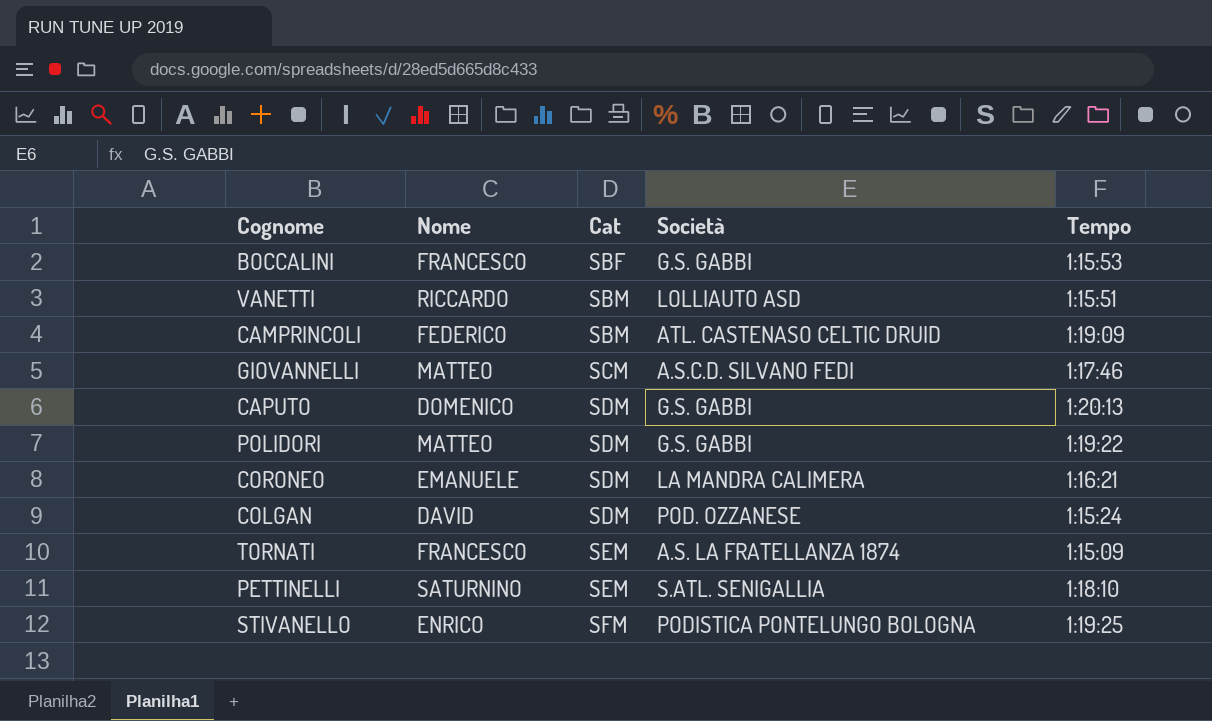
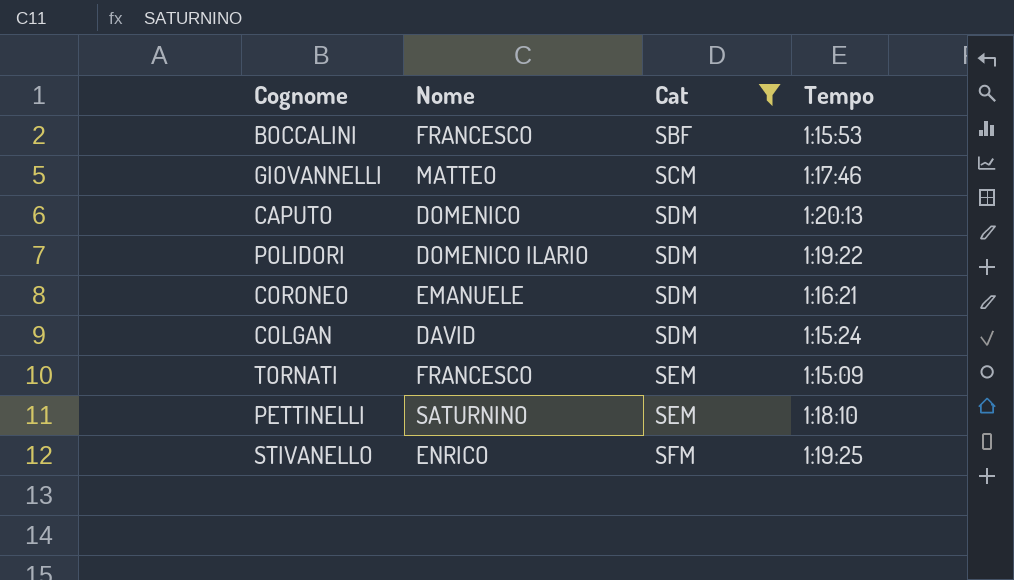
filter: none -> Cat != SBM
column Società | position: 4 -> none
POLIDORI | Nome: MATTEO -> DOMENICO ILARIO

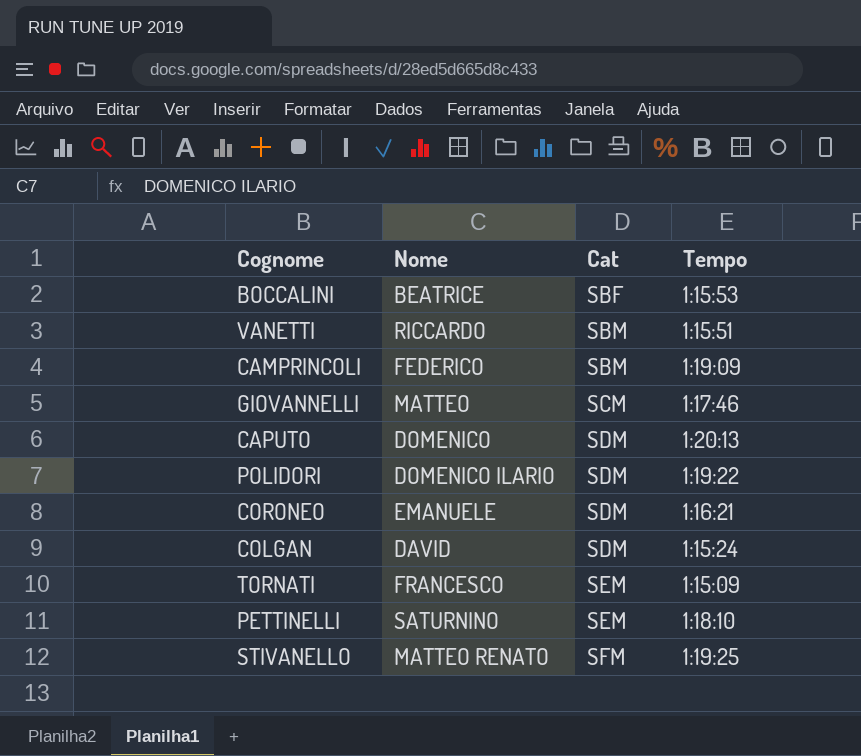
filter: Cat != SBM -> none
BOCCALINI | Nome: FRANCESCO -> BEATRICE
STIVANELLO | Nome: ENRICO -> MATTEO RENATO

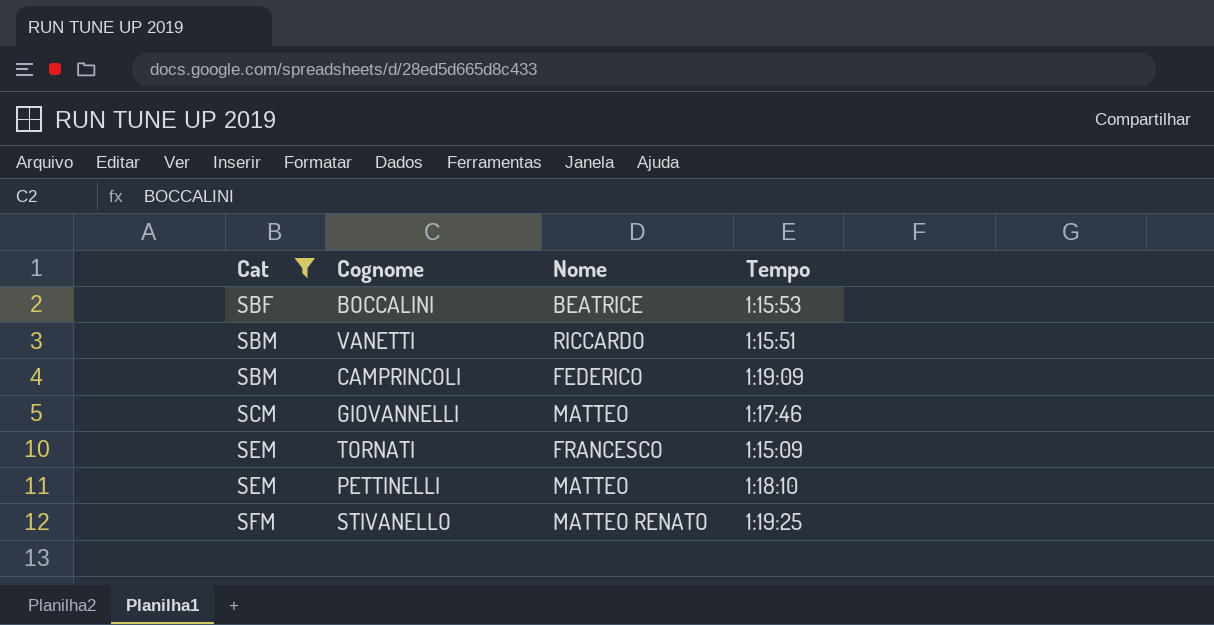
filter: none -> Cat != SDM
column Cat | position: 3 -> 1
PETTINELLI | Nome: SATURNINO -> MATTEO

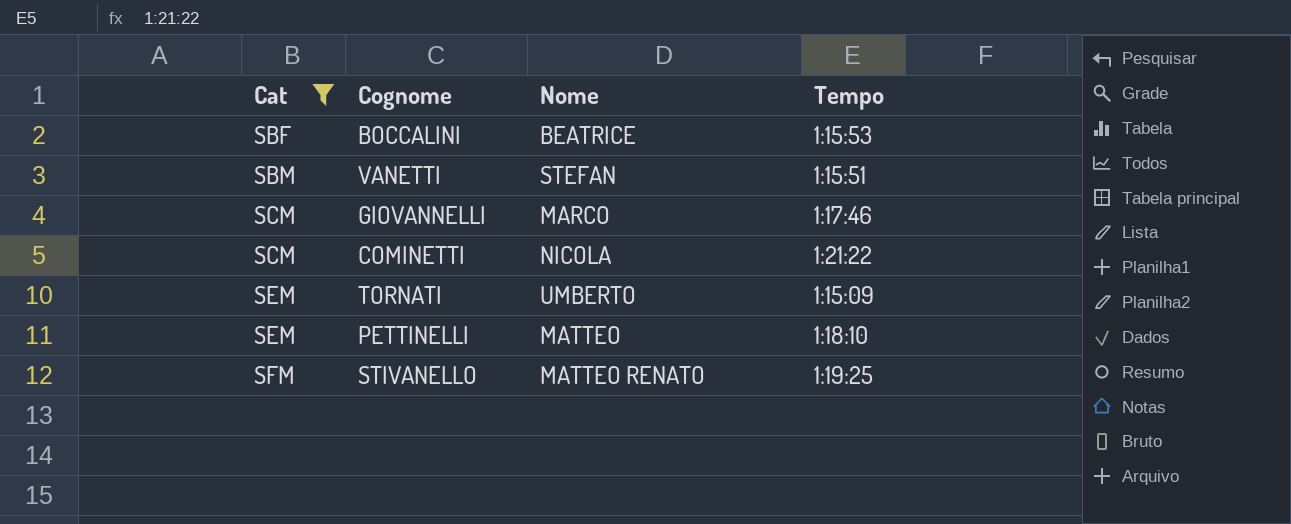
row CAMPRINCOLI: SBM | FEDERICO | 1:19:09 -> none
VANETTI | Nome: RICCARDO -> STEFAN
GIOVANNELLI | Nome: MATTEO -> MARCO
row COMINETTI: none -> SCM | NICOLA | 1:21:22
TORNATI | Nome: FRANCESCO -> UMBERTO

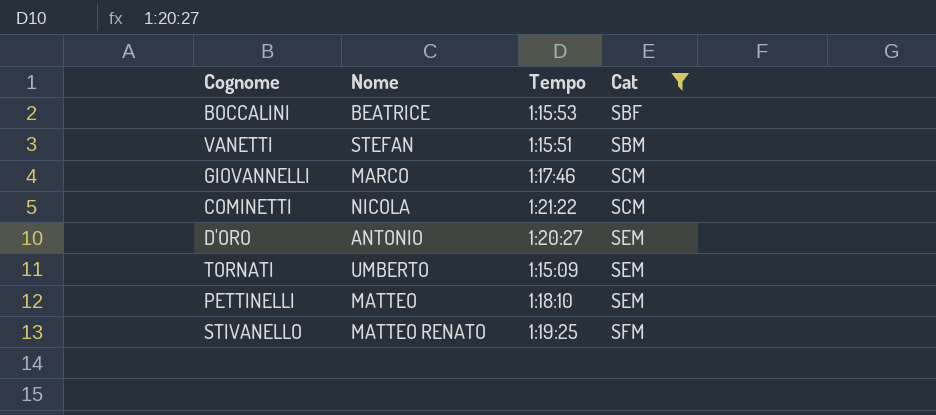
column Cat | position: 1 -> 4
row D'ORO: none -> ANTONIO | 1:20:27 | SEM

